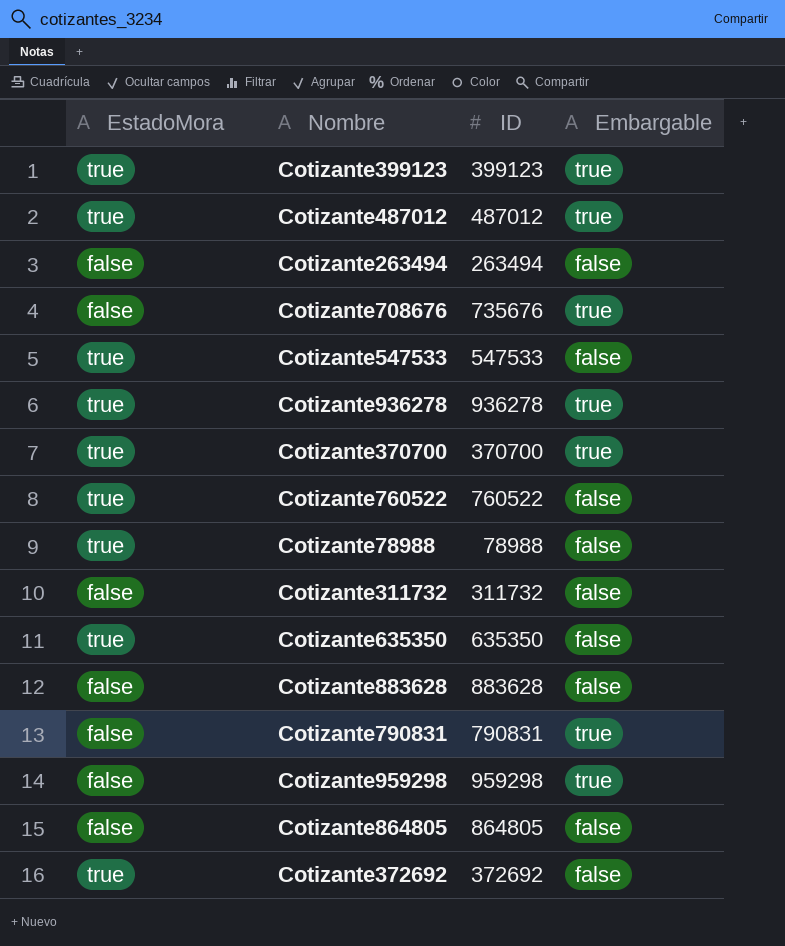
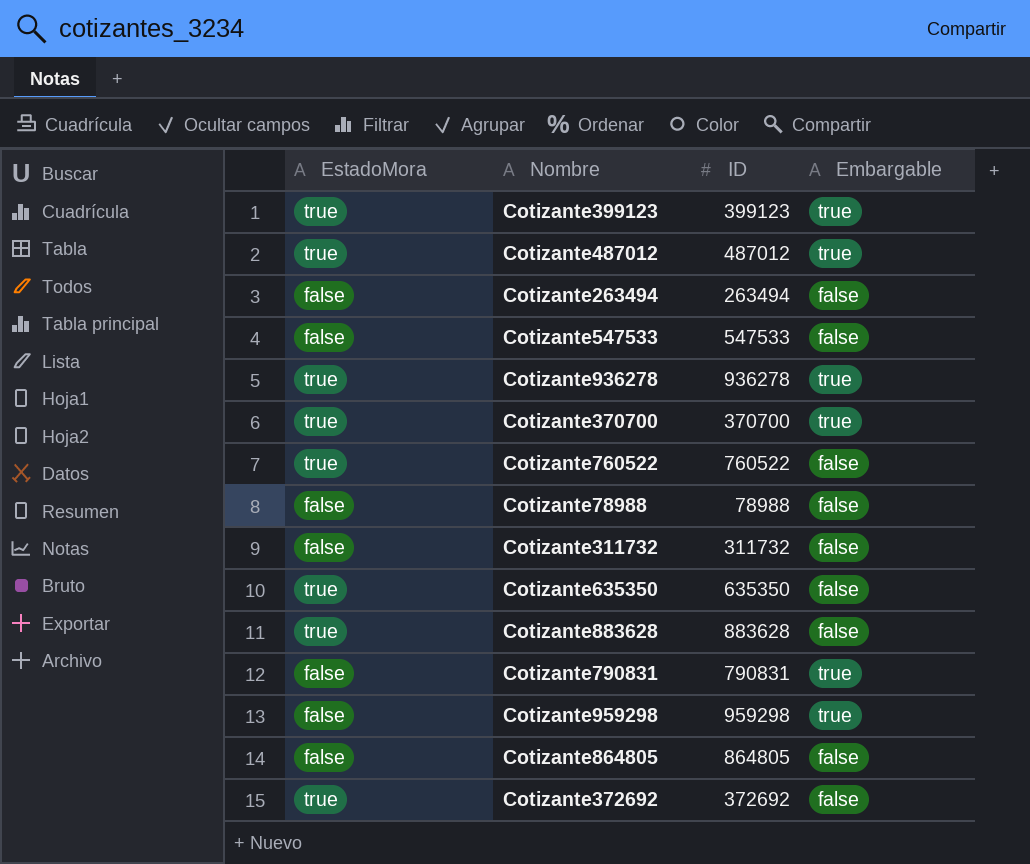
row Cotizante708676: false | 735676 | true -> none
Cotizante547533 | EstadoMora: true -> false
Cotizante78988 | EstadoMora: true -> false
Cotizante883628 | EstadoMora: false -> true

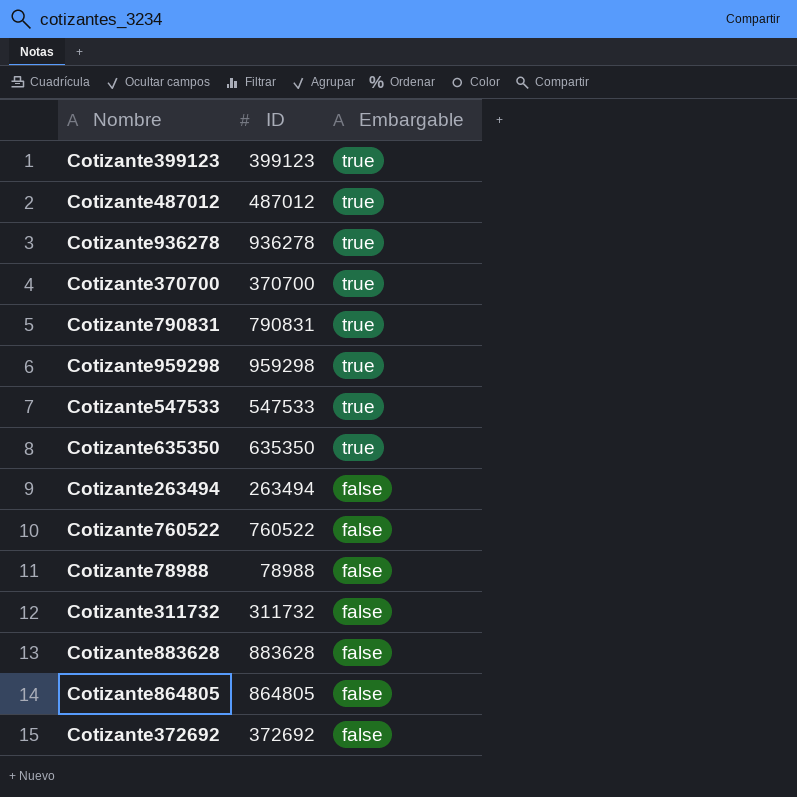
row order: none -> Embargable descending
column EstadoMora | position: 1 -> none
Cotizante547533 | Embargable: false -> true
Cotizante635350 | Embargable: false -> true

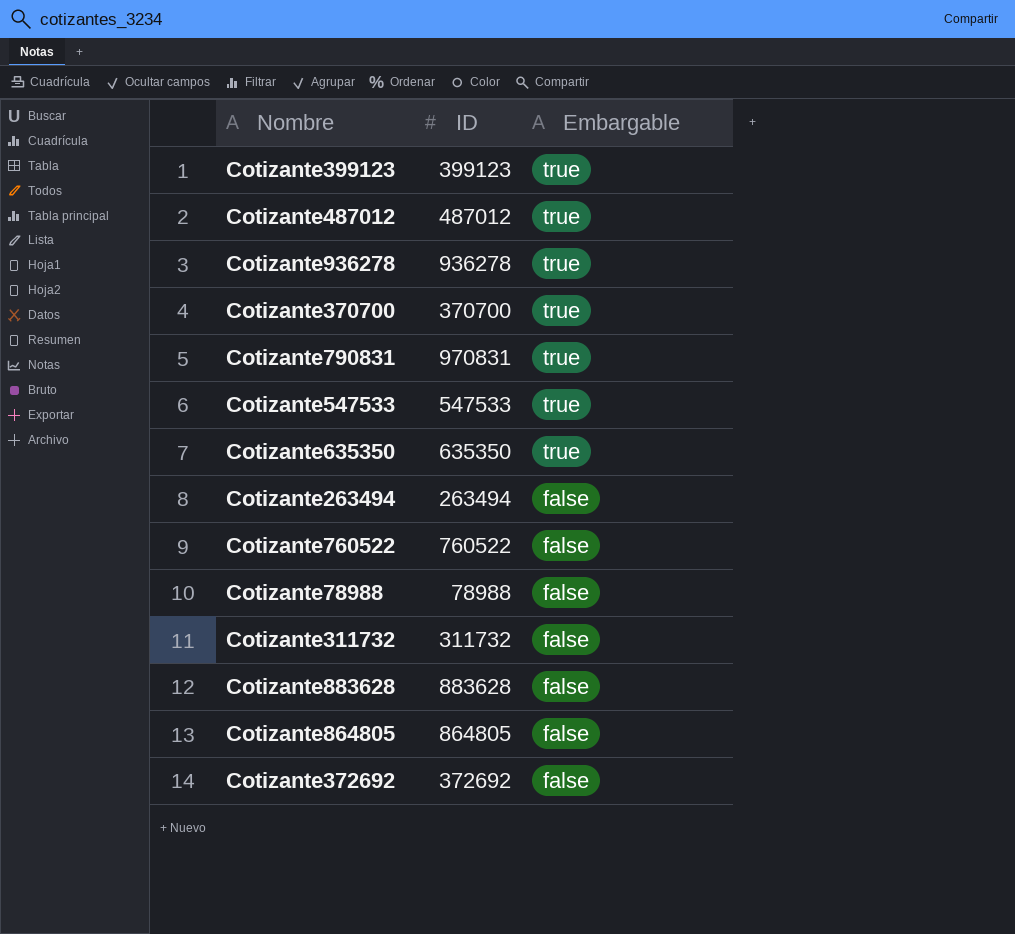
row Cotizante959298: 959298 | true -> none
Cotizante790831 | ID: 790831 -> 970831

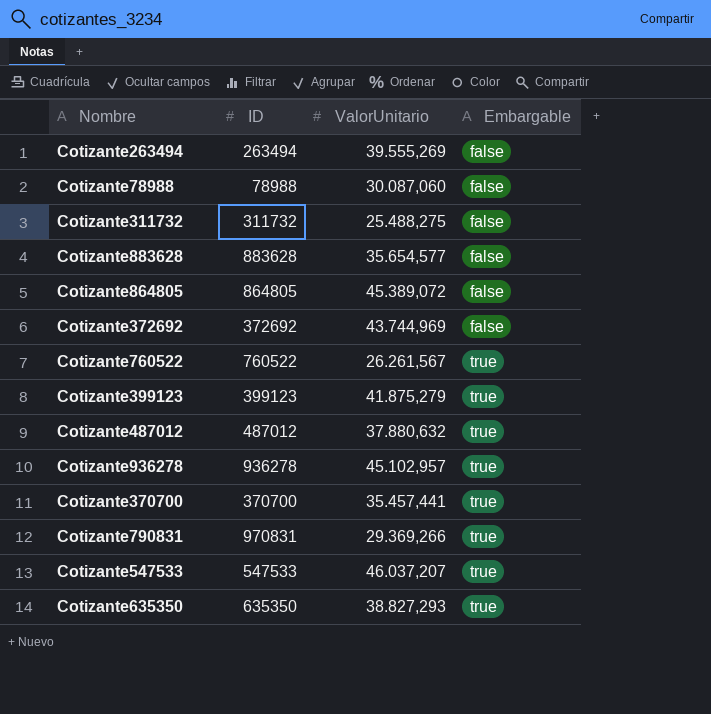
row order: Embargable descending -> Embargable ascending
column ValorUnitario | position: none -> 3
Cotizante760522 | Embargable: false -> true

